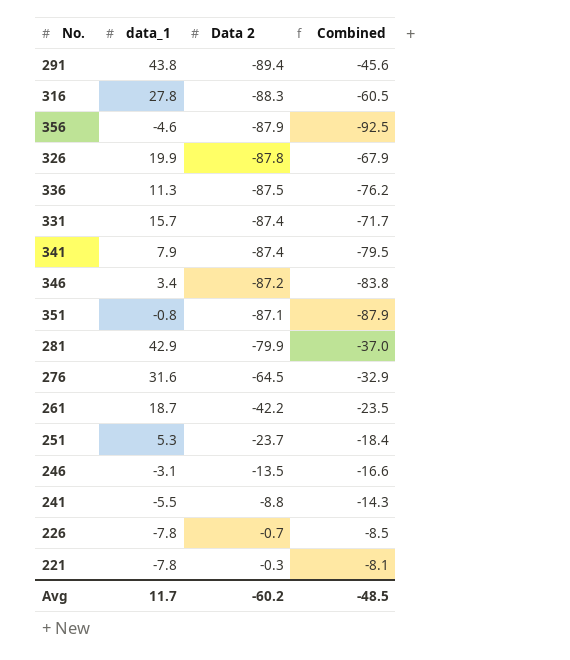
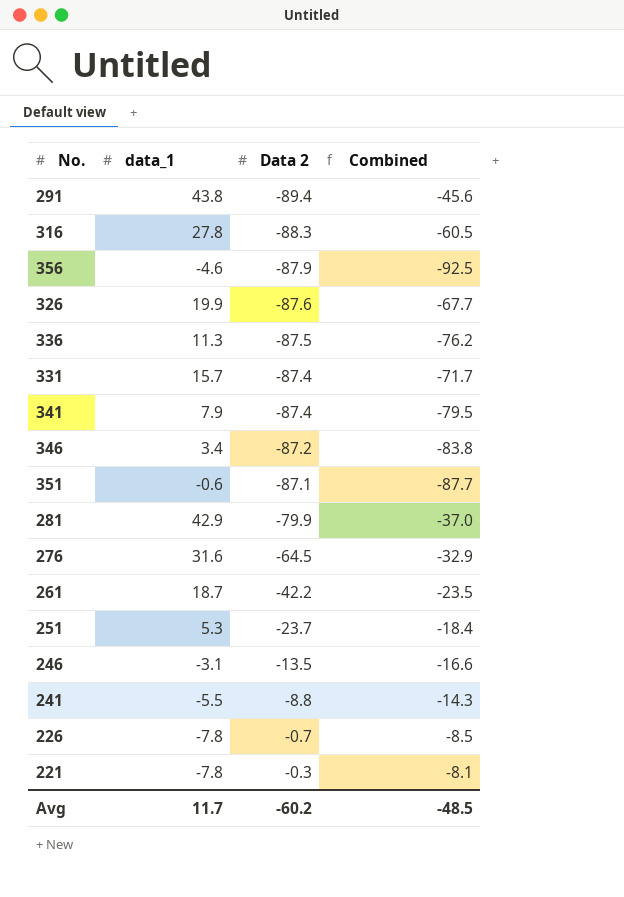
326 | Data 2: -87.8 -> -87.6
326 | Combined: -67.9 -> -67.7
351 | data_1: -0.8 -> -0.6
351 | Combined: -87.9 -> -87.7

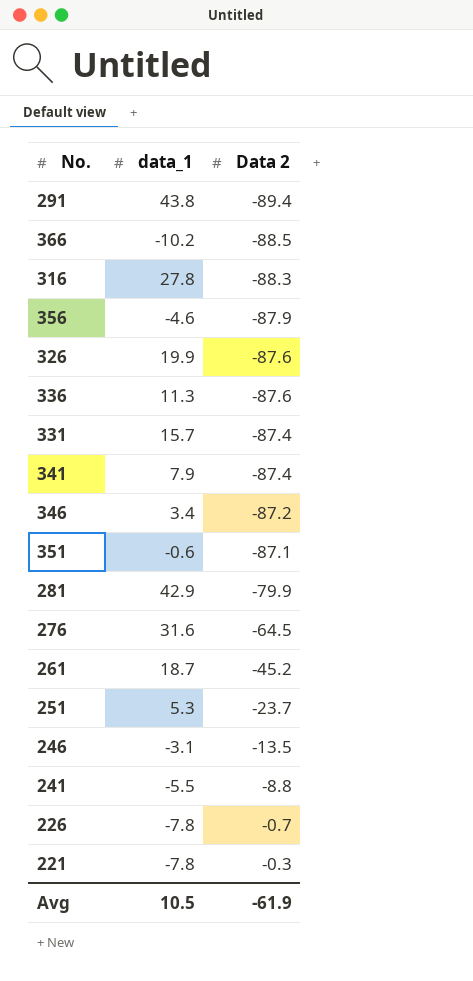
column Combined | formula: [data_1] + [Data 2] -> none
row 366: none -> -10.2 | -88.5
336 | Data 2: -87.5 -> -87.6
261 | Data 2: -42.2 -> -45.2
Avg | data_1: 11.7 -> 10.5
Avg | Data 2: -60.2 -> -61.9

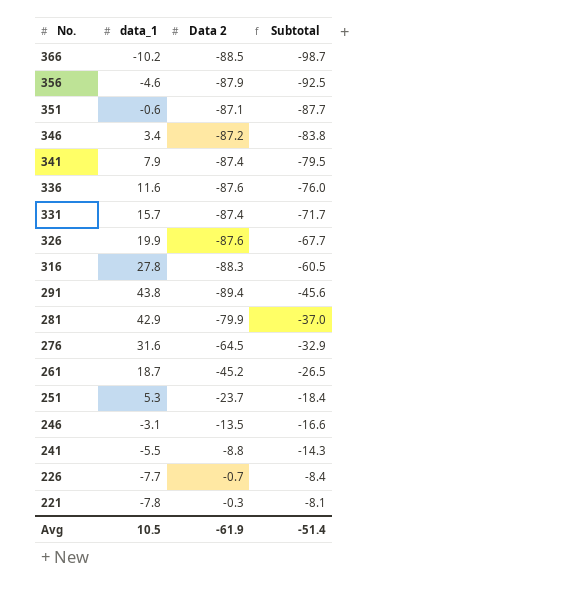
row order: Data 2 ascending -> No. descending
column Subtotal | formula: none -> [data_1] + [Data 2]
336 | data_1: 11.3 -> 11.6
226 | data_1: -7.8 -> -7.7

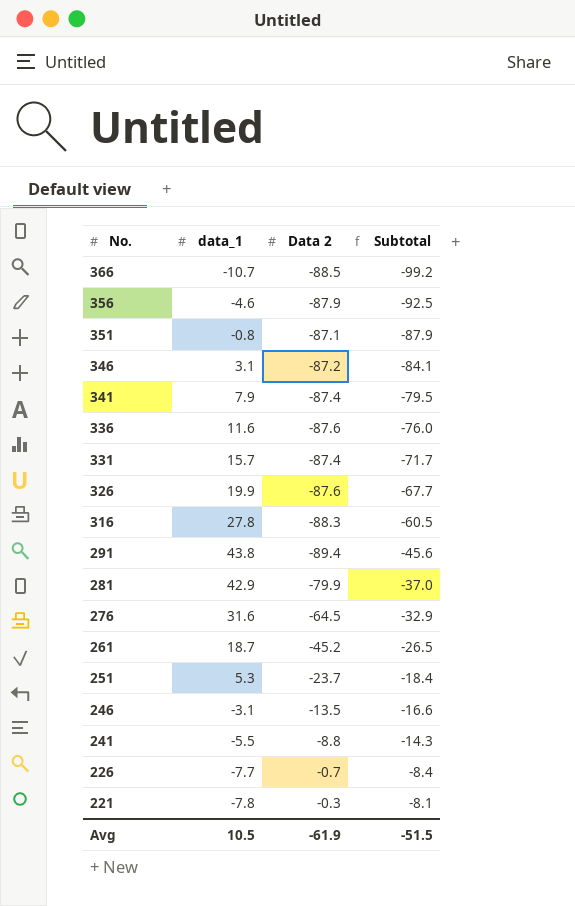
366 | data_1: -10.2 -> -10.7
366 | Subtotal: -98.7 -> -99.2
351 | data_1: -0.6 -> -0.8
351 | Subtotal: -87.7 -> -87.9
346 | data_1: 3.4 -> 3.1
346 | Subtotal: -83.8 -> -84.1
Avg | Subtotal: -51.4 -> -51.5

